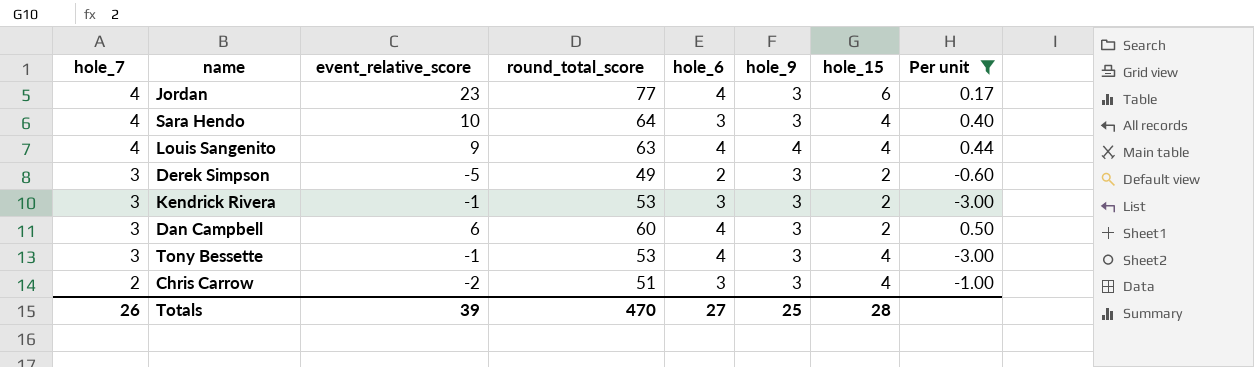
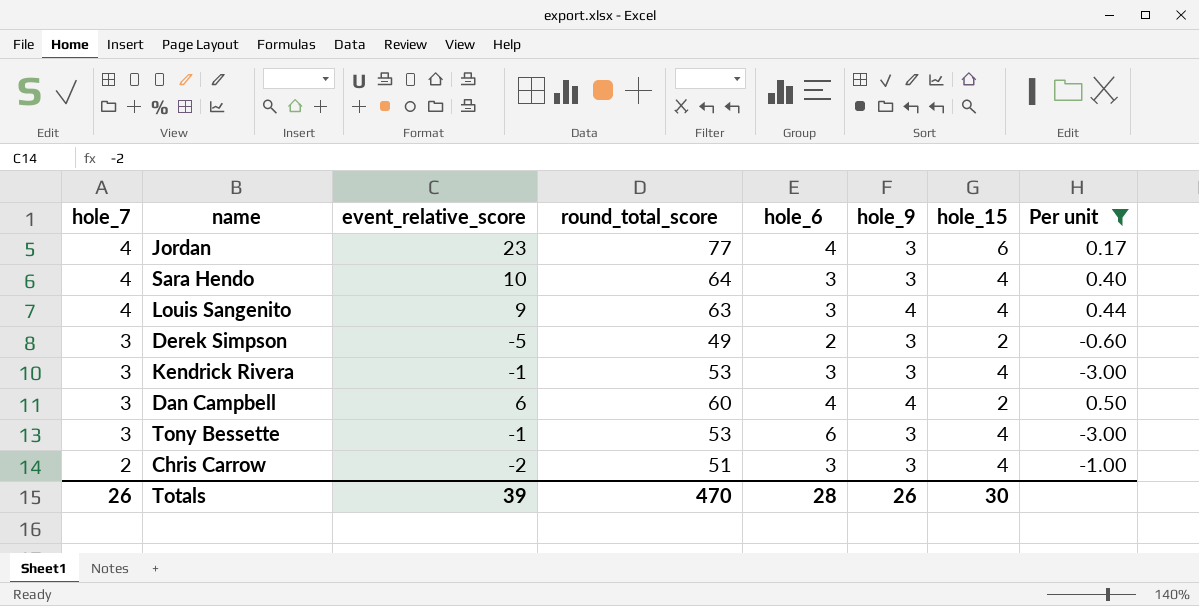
Louis Sangenito | hole_6: 4 -> 3
Kendrick Rivera | hole_15: 2 -> 4
Dan Campbell | hole_9: 3 -> 4
Tony Bessette | hole_6: 4 -> 6
Totals | hole_6: 27 -> 28
Totals | hole_9: 25 -> 26
Totals | hole_15: 28 -> 30

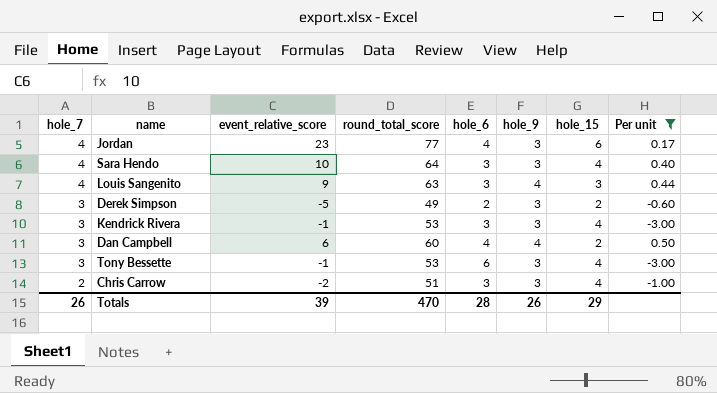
Louis Sangenito | hole_15: 4 -> 3
Totals | hole_15: 30 -> 29

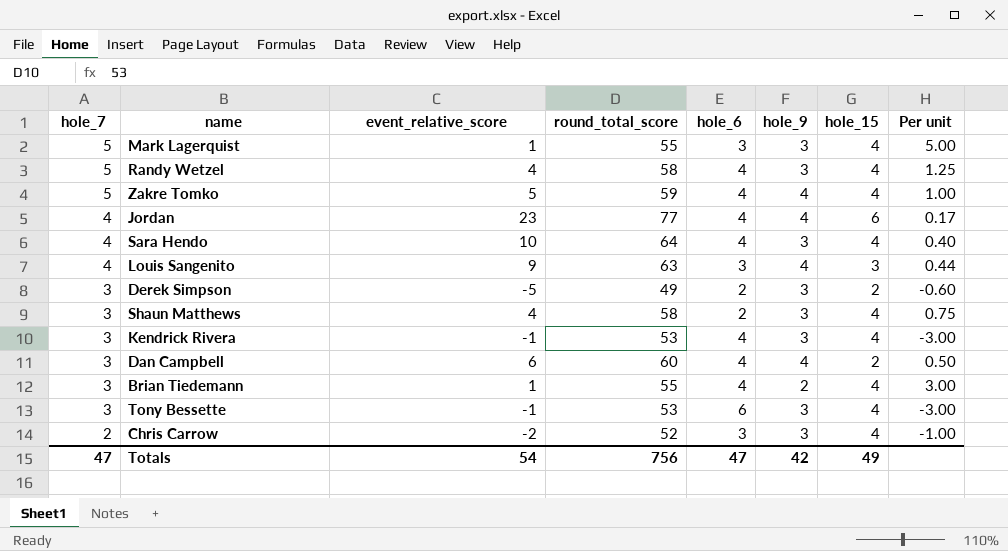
filter: Per unit <= 0.50 -> none
Jordan | hole_9: 3 -> 4
Sara Hendo | hole_6: 3 -> 4
Kendrick Rivera | hole_6: 3 -> 4
Chris Carrow | round_total_score: 51 -> 52
Totals | hole_7: 26 -> 47
Totals | event_relative_score: 39 -> 54
Totals | round_total_score: 470 -> 756
Totals | hole_6: 28 -> 47
Totals | hole_9: 26 -> 42
Totals | hole_15: 29 -> 49

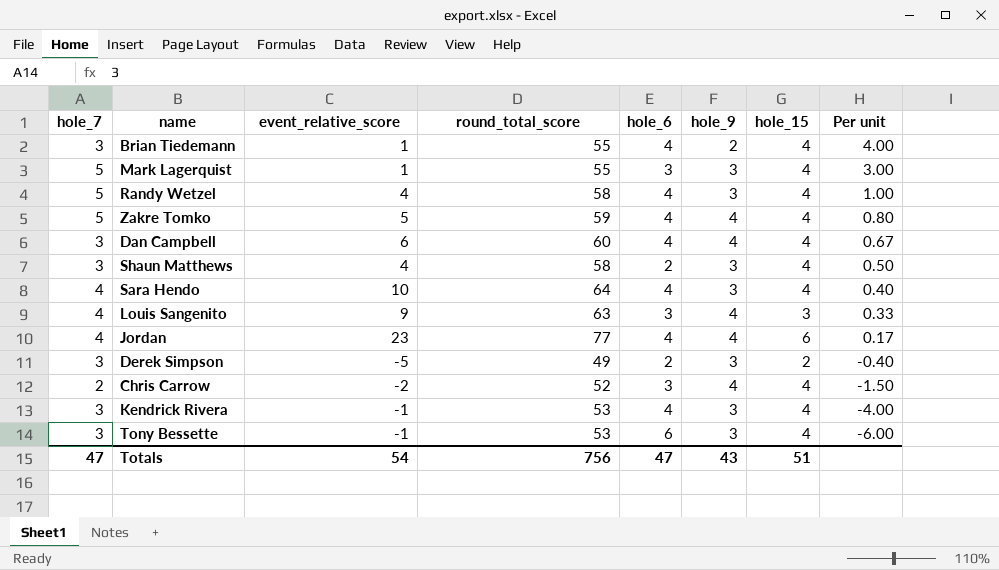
row order: hole_7 descending -> Per unit descending
column Per unit | formula: [hole_7] / [event_relative_score] -> [hole_6] / [event_relative_score]
Dan Campbell | hole_15: 2 -> 4
Chris Carrow | hole_9: 3 -> 4
Totals | hole_9: 42 -> 43
Totals | hole_15: 49 -> 51

